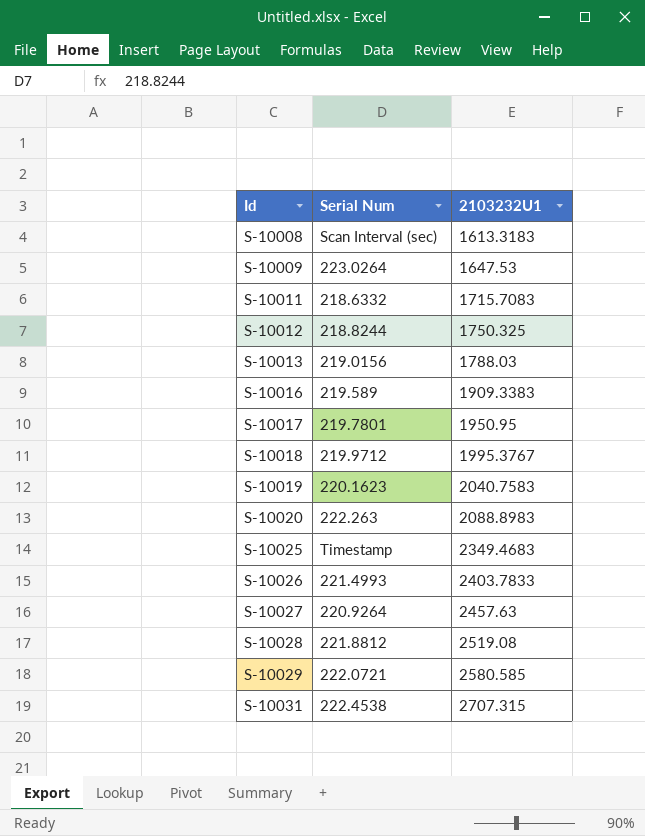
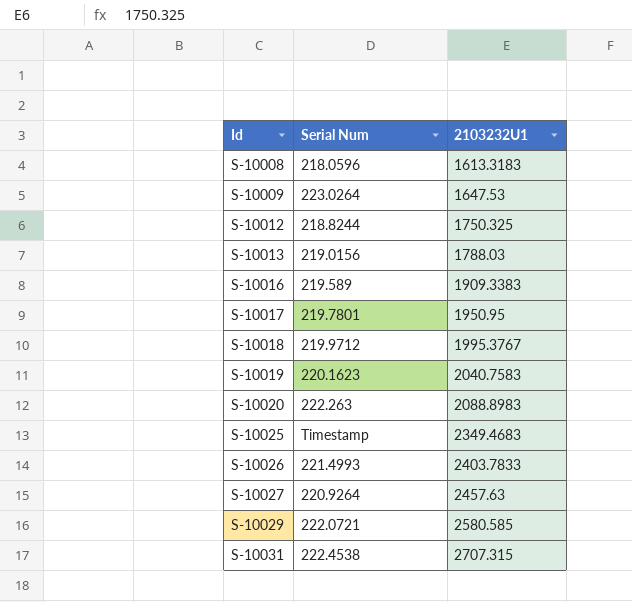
row S-10011: 218.6332 | 1715.7083 -> none
row S-10028: 221.8812 | 2519.08 -> none
S-10008 | Serial Num: Scan Interval (sec) -> 218.0596

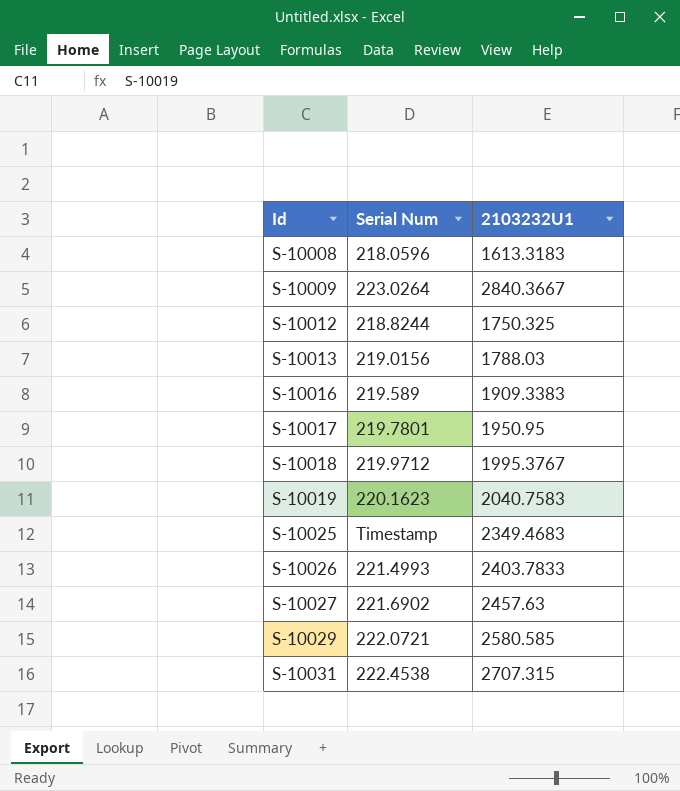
row S-10020: 222.263 | 2088.8983 -> none
S-10009 | 2103232U1: 1647.53 -> 2840.3667
S-10027 | Serial Num: 220.9264 -> 221.6902

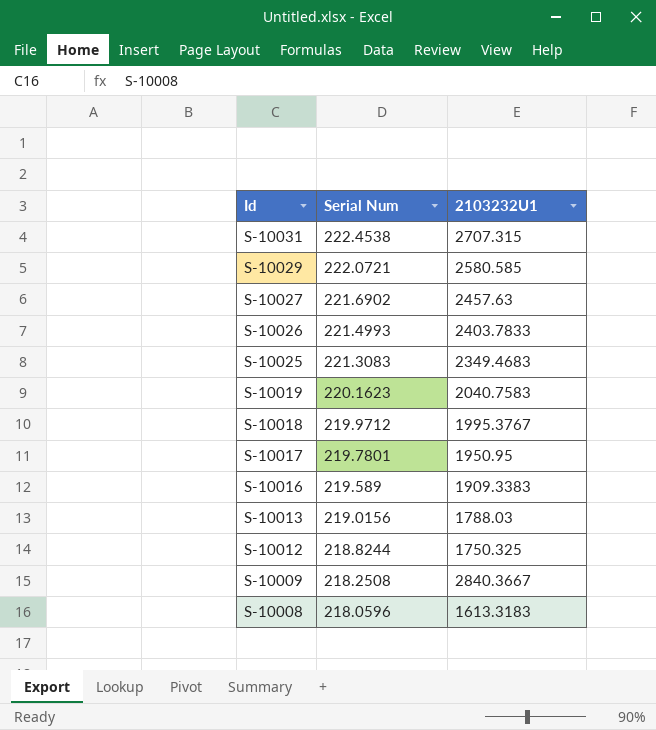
row order: Id ascending -> Id descending
S-10025 | Serial Num: Timestamp -> 221.3083
S-10009 | Serial Num: 223.0264 -> 218.2508

